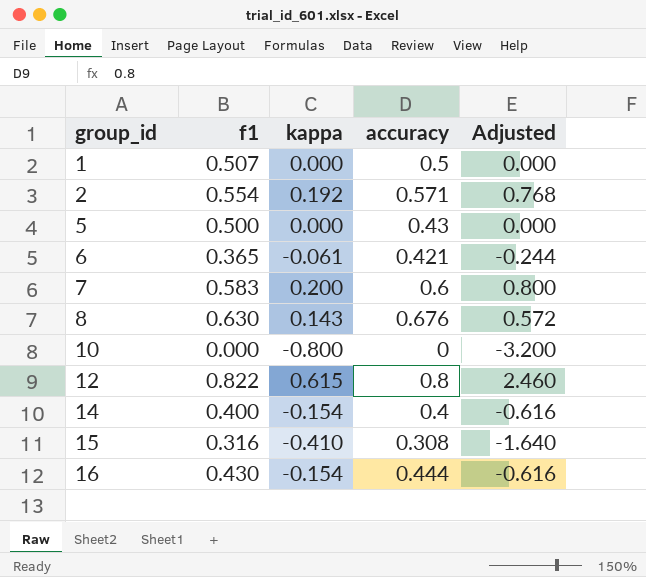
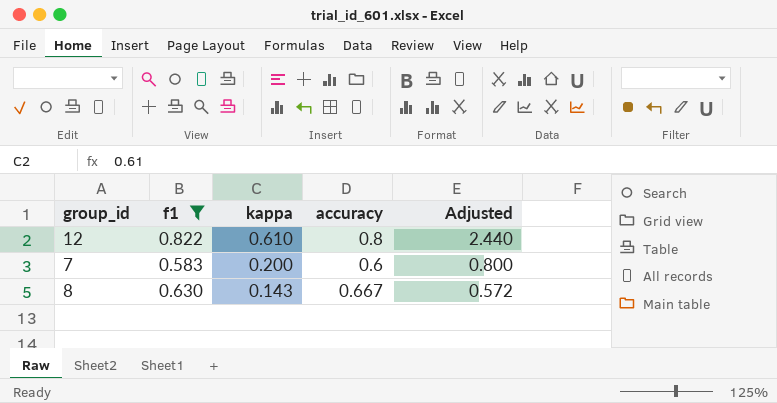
filter: none -> f1 >= 0.583
row order: group_id ascending -> kappa descending
12 | kappa: 0.615 -> 0.610
12 | Adjusted: 2.460 -> 2.440
8 | accuracy: 0.676 -> 0.667

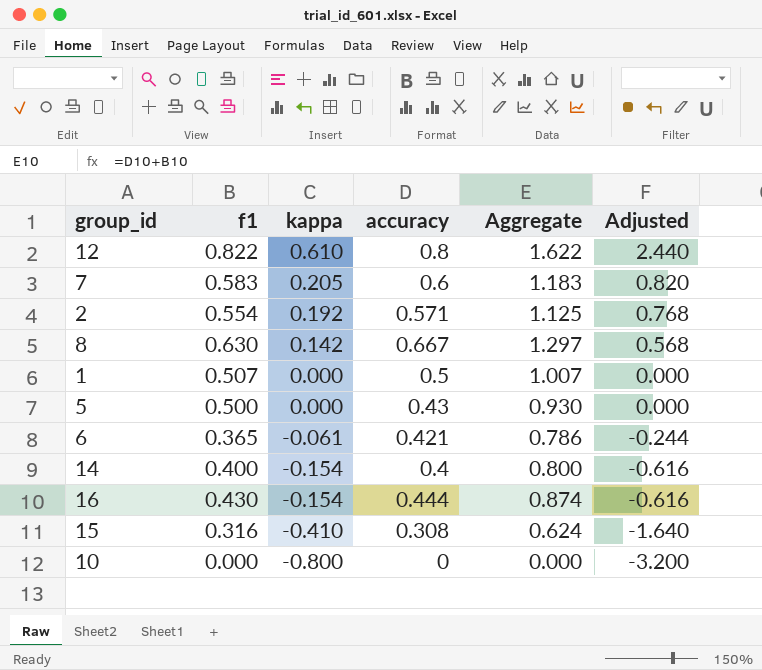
filter: f1 >= 0.583 -> none
column Aggregate | formula: none -> [f1] + [accuracy]
7 | kappa: 0.200 -> 0.205
7 | Adjusted: 0.800 -> 0.820
8 | kappa: 0.143 -> 0.142
8 | Adjusted: 0.572 -> 0.568

